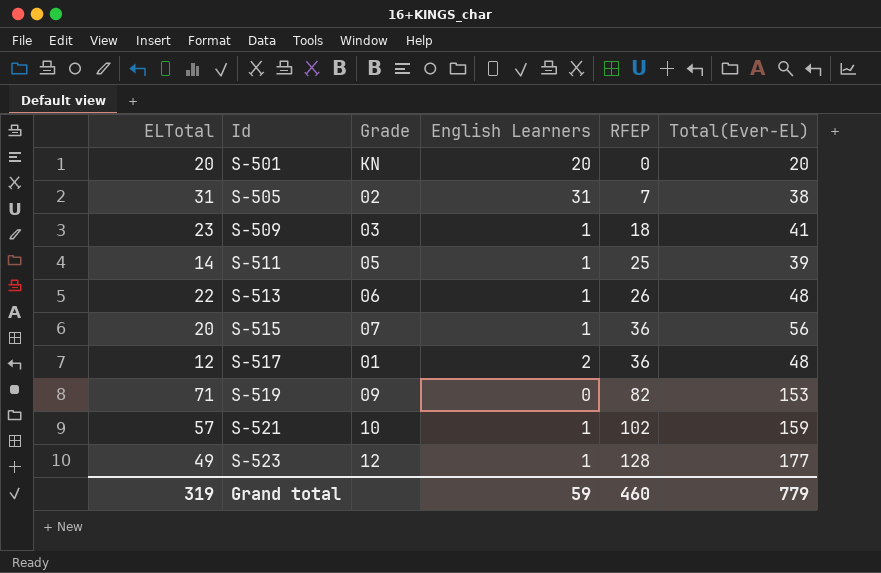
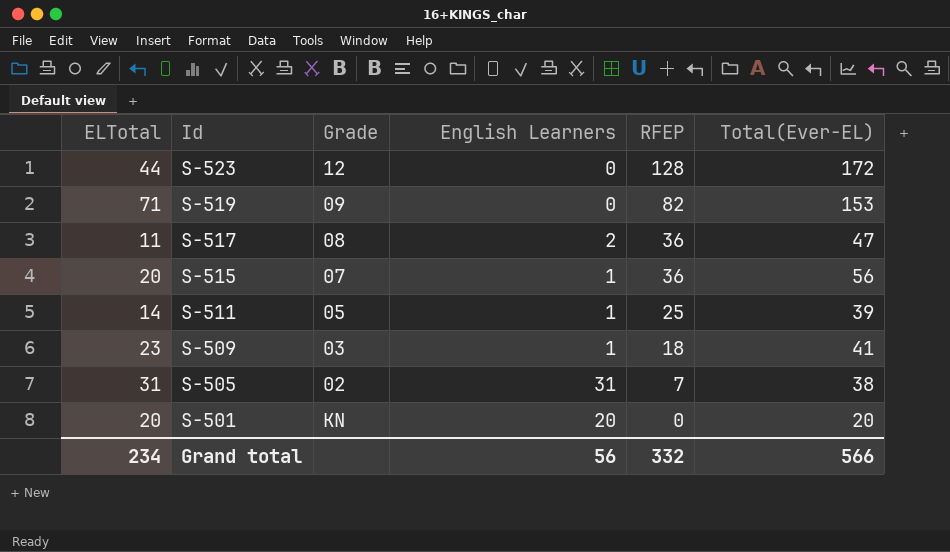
row order: Id ascending -> Id descending
row S-513: 22 | 06 | 1 | 26 | 48 -> none
row S-521: 57 | 10 | 1 | 102 | 159 -> none
S-523 | ELTotal: 49 -> 44
S-523 | English Learners: 1 -> 0
S-523 | Total(Ever-EL): 177 -> 172
S-517 | ELTotal: 12 -> 11
S-517 | Grade: 01 -> 08
S-517 | Total(Ever-EL): 48 -> 47
Grand total | ELTotal: 319 -> 234
Grand total | English Learners: 59 -> 56
Grand total | RFEP: 460 -> 332
Grand total | Total(Ever-EL): 779 -> 566

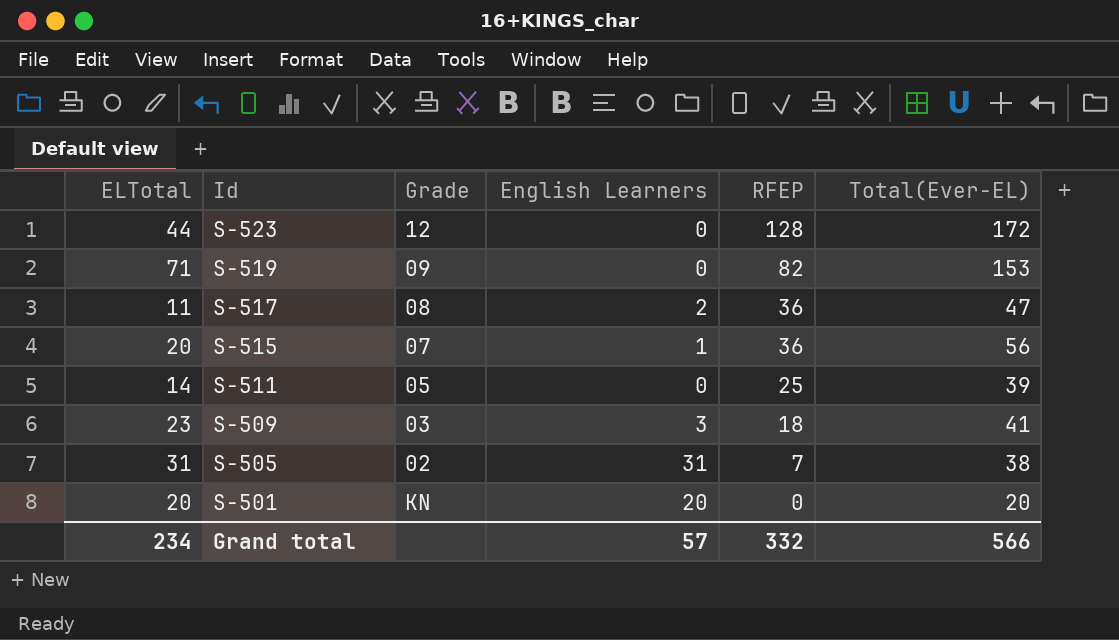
S-511 | English Learners: 1 -> 0
S-509 | English Learners: 1 -> 3
Grand total | English Learners: 56 -> 57

